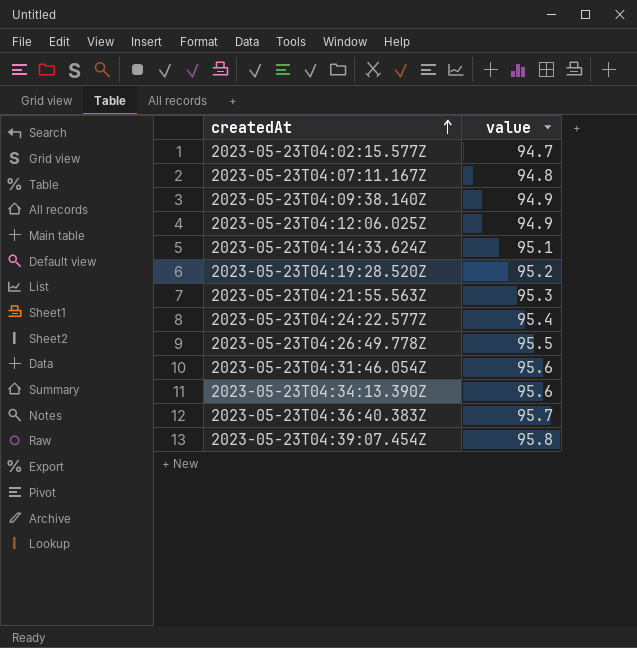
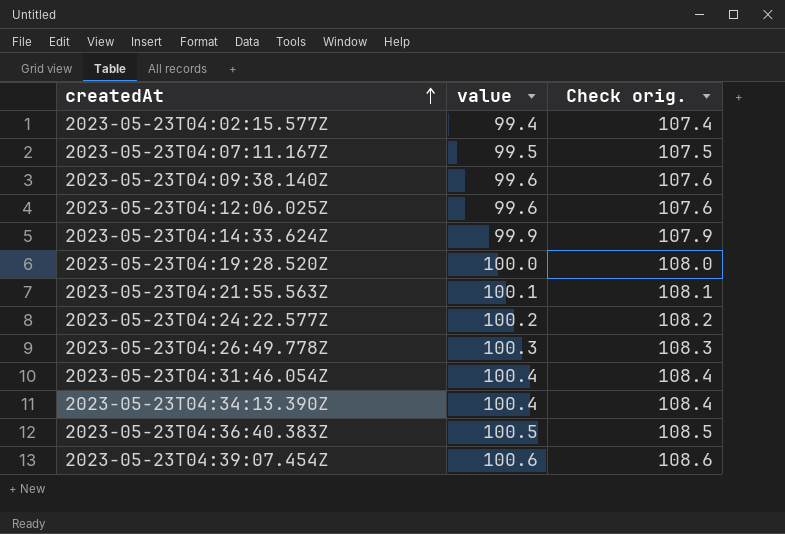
column Check orig. | formula: none -> [value] * 1.08
2023-05-23T04:02:15.577Z | value: 94.7 -> 99.4
2023-05-23T04:07:11.167Z | value: 94.8 -> 99.5
2023-05-23T04:09:38.140Z | value: 94.9 -> 99.6
2023-05-23T04:12:06.025Z | value: 94.9 -> 99.6
2023-05-23T04:14:33.624Z | value: 95.1 -> 99.9
2023-05-23T04:19:28.520Z | value: 95.2 -> 100.0
2023-05-23T04:21:55.563Z | value: 95.3 -> 100.1
2023-05-23T04:24:22.577Z | value: 95.4 -> 100.2
2023-05-23T04:26:49.778Z | value: 95.5 -> 100.3
2023-05-23T04:31:46.054Z | value: 95.6 -> 100.4
2023-05-23T04:34:13.390Z | value: 95.6 -> 100.4
2023-05-23T04:36:40.383Z | value: 95.7 -> 100.5
2023-05-23T04:39:07.454Z | value: 95.8 -> 100.6

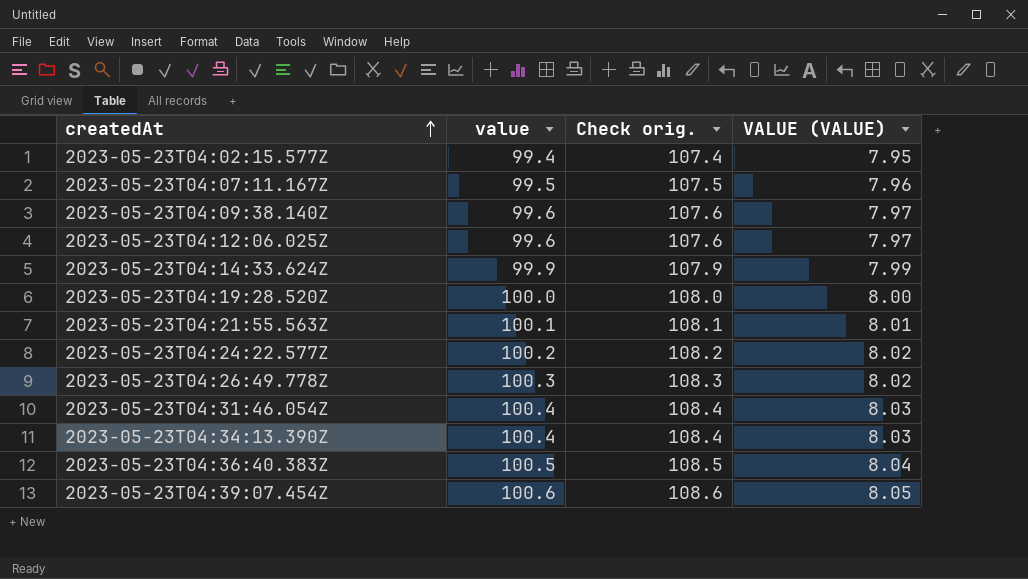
column VALUE (VALUE) | formula: none -> [value] * 0.08

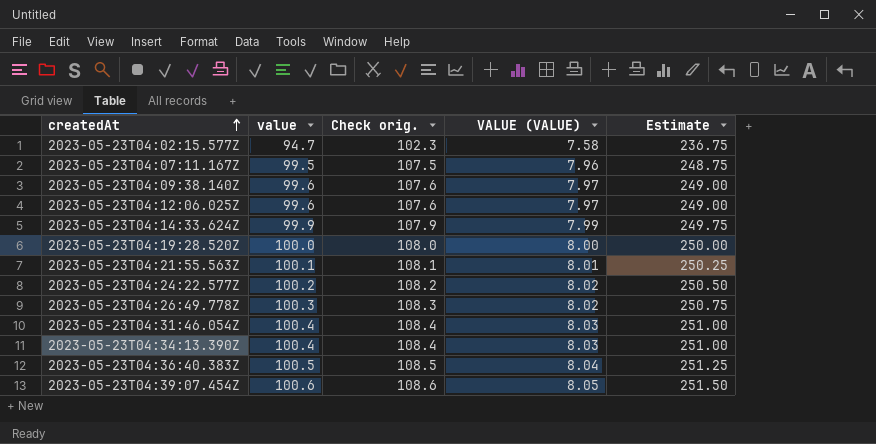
column Estimate | formula: none -> [value] * 2.5
2023-05-23T04:02:15.577Z | value: 99.4 -> 94.7
2023-05-23T04:02:15.577Z | Check orig.: 107.4 -> 102.3
2023-05-23T04:02:15.577Z | VALUE (VALUE): 7.95 -> 7.58

